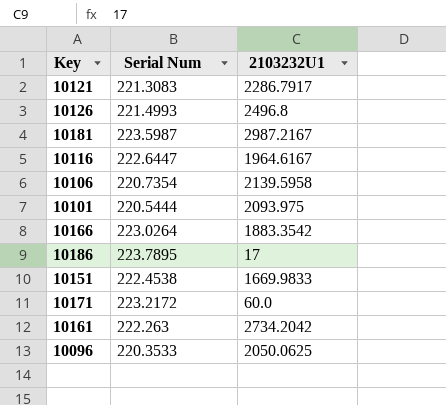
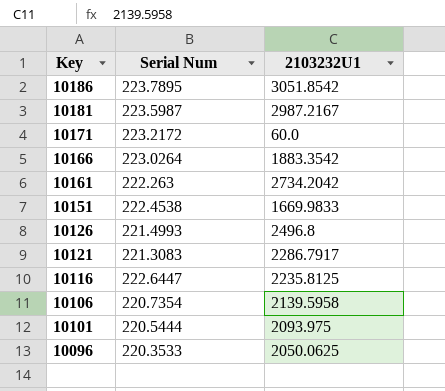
row order: none -> Key descending
10186 | 2103232U1: 17 -> 3051.8542
10116 | 2103232U1: 1964.6167 -> 2235.8125

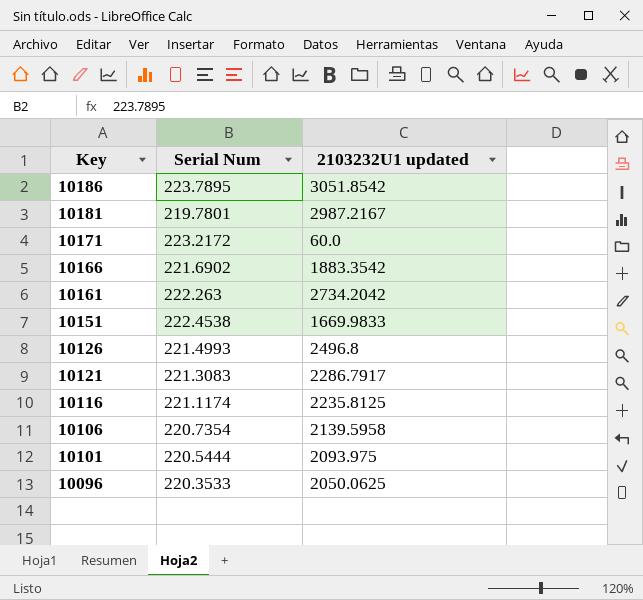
column name: 2103232U1 -> 2103232U1 updated
10181 | Serial Num: 223.5987 -> 219.7801
10166 | Serial Num: 223.0264 -> 221.6902
10116 | Serial Num: 222.6447 -> 221.1174

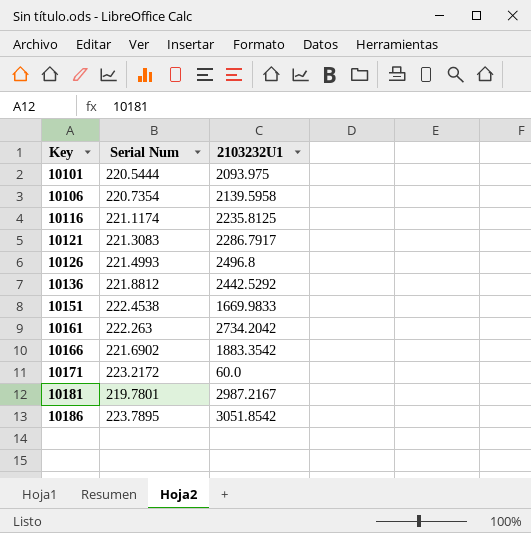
row order: Key descending -> Key ascending
column name: 2103232U1 updated -> 2103232U1
row 10096: 220.3533 | 2050.0625 -> none
row 10136: none -> 221.8812 | 2442.5292

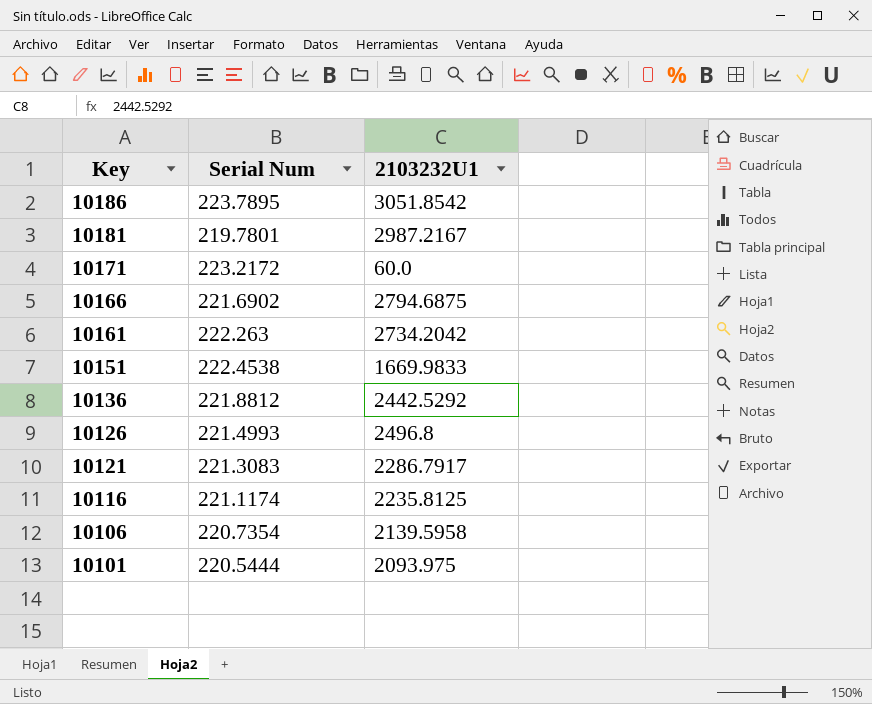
row order: Key ascending -> Key descending
10166 | 2103232U1: 1883.3542 -> 2794.6875

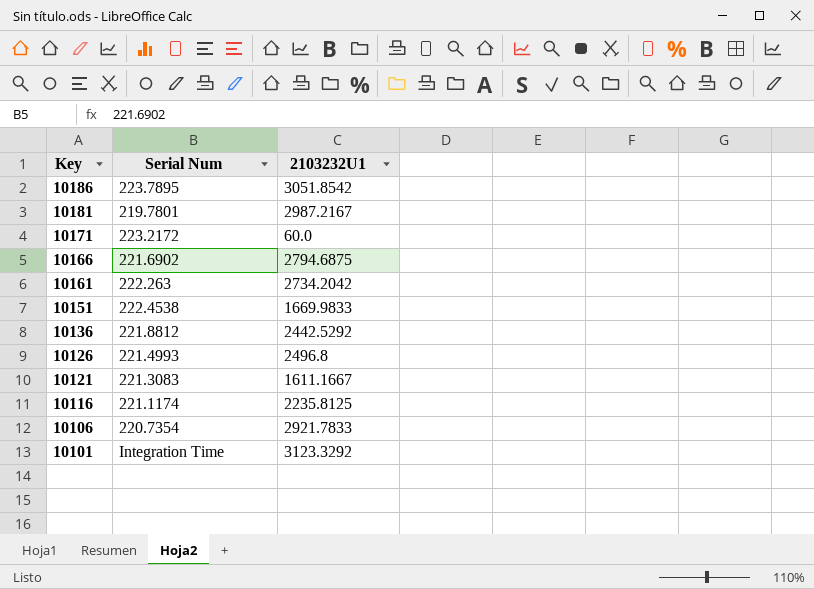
10121 | 2103232U1: 2286.7917 -> 1611.1667
10106 | 2103232U1: 2139.5958 -> 2921.7833
10101 | Serial Num: 220.5444 -> Integration Time
10101 | 2103232U1: 2093.975 -> 3123.3292

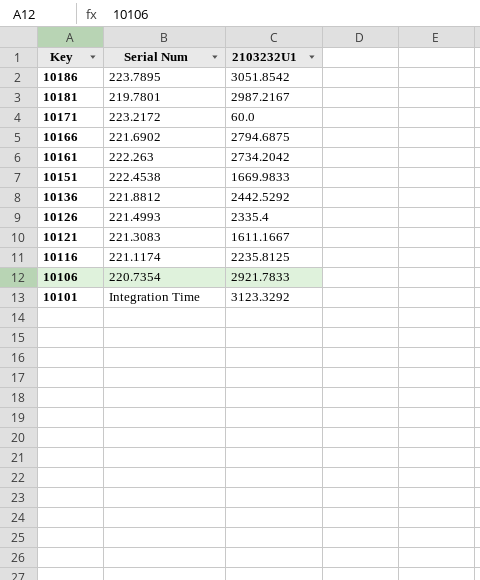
10126 | 2103232U1: 2496.8 -> 2335.4

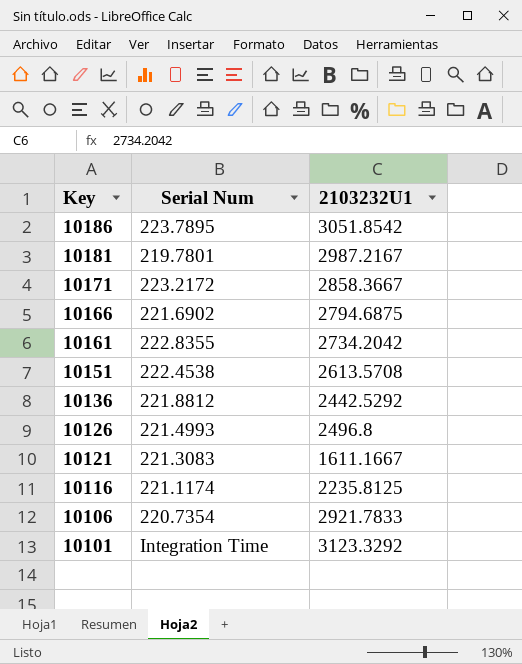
10171 | 2103232U1: 60.0 -> 2858.3667
10161 | Serial Num: 222.263 -> 222.8355
10151 | 2103232U1: 1669.9833 -> 2613.5708
10126 | 2103232U1: 2335.4 -> 2496.8

